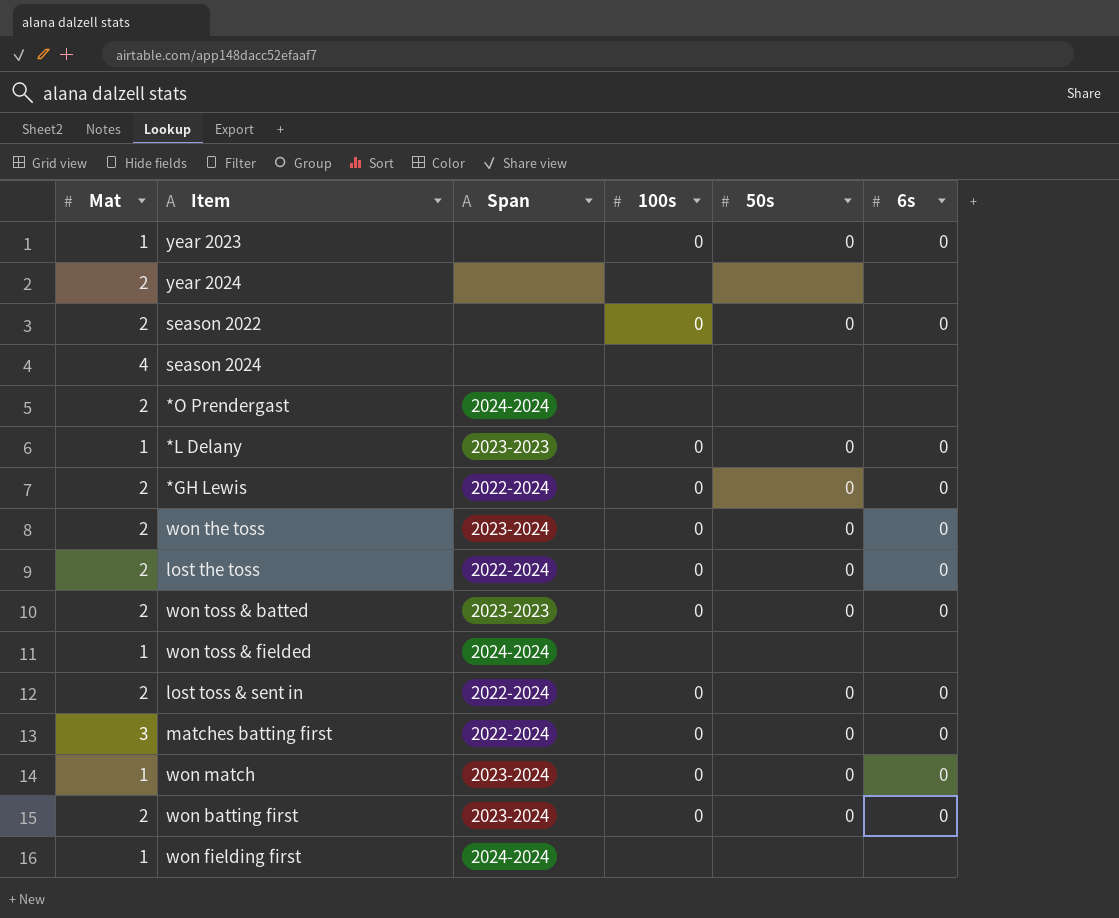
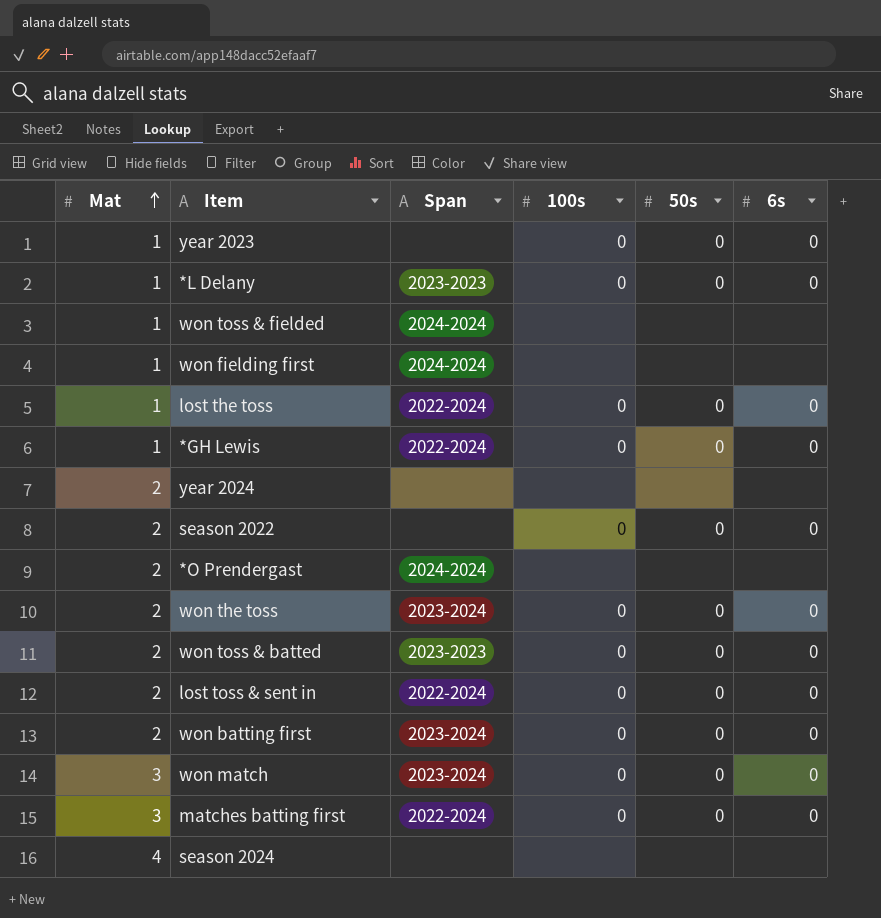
row order: none -> Mat ascending
lost the toss | Mat: 2 -> 1
*GH Lewis | Mat: 2 -> 1
won match | Mat: 1 -> 3

